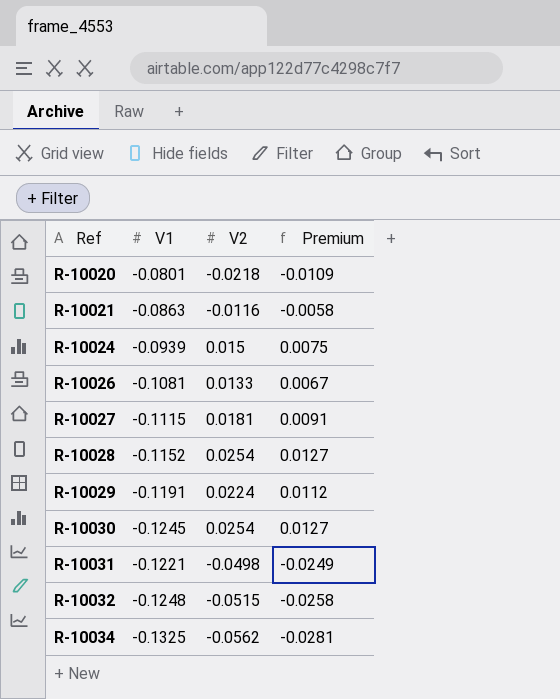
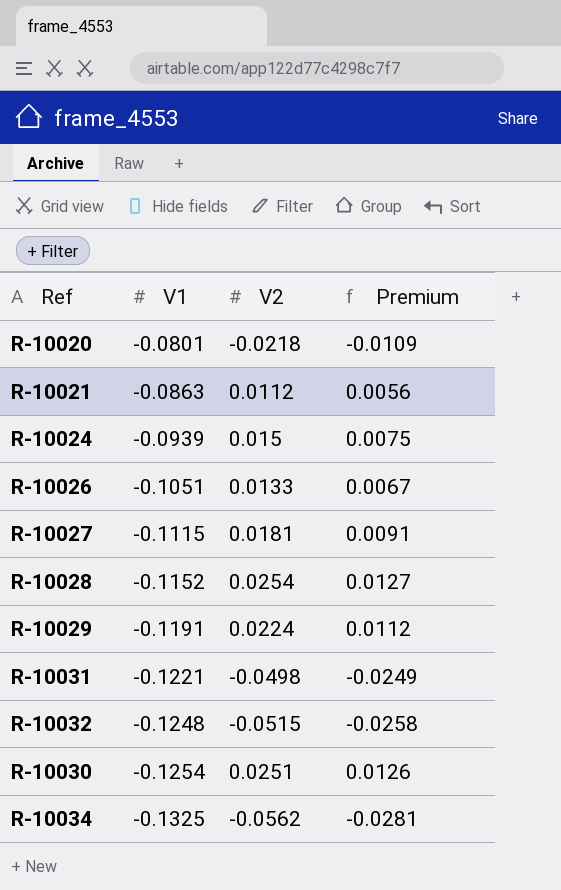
row order: Ref ascending -> V1 descending
R-10021 | V2: -0.0116 -> 0.0112
R-10021 | Premium: -0.0058 -> 0.0056
R-10026 | V1: -0.1081 -> -0.1051
R-10030 | V1: -0.1245 -> -0.1254
R-10030 | V2: 0.0254 -> 0.0251
R-10030 | Premium: 0.0127 -> 0.0126

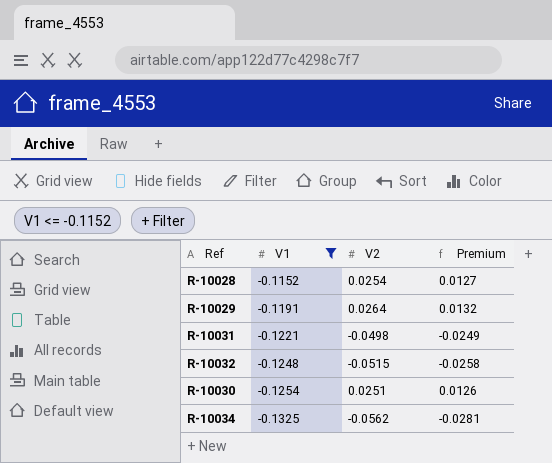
filter: none -> V1 <= -0.1152
R-10029 | V2: 0.0224 -> 0.0264
R-10029 | Premium: 0.0112 -> 0.0132

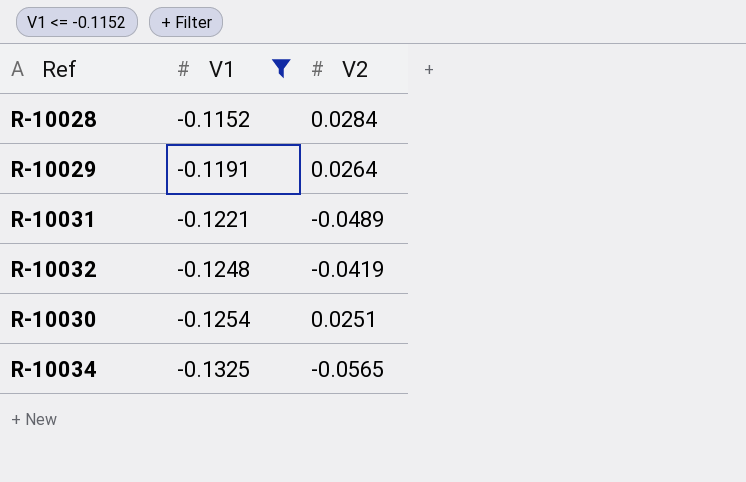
column Premium | formula: [V2] * 0.5 -> none
R-10028 | V2: 0.0254 -> 0.0284
R-10031 | V2: -0.0498 -> -0.0489
R-10032 | V2: -0.0515 -> -0.0419
R-10034 | V2: -0.0562 -> -0.0565

